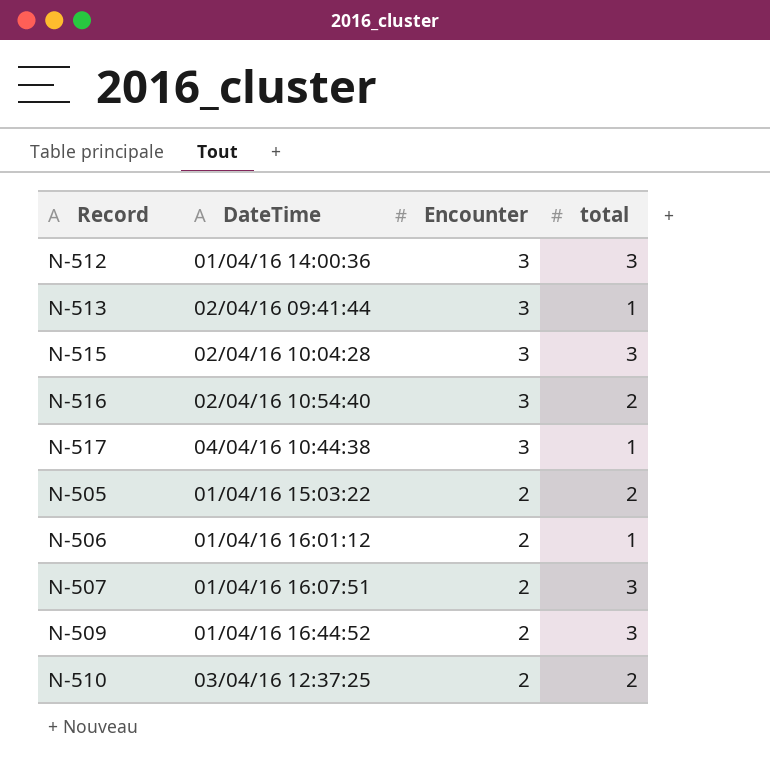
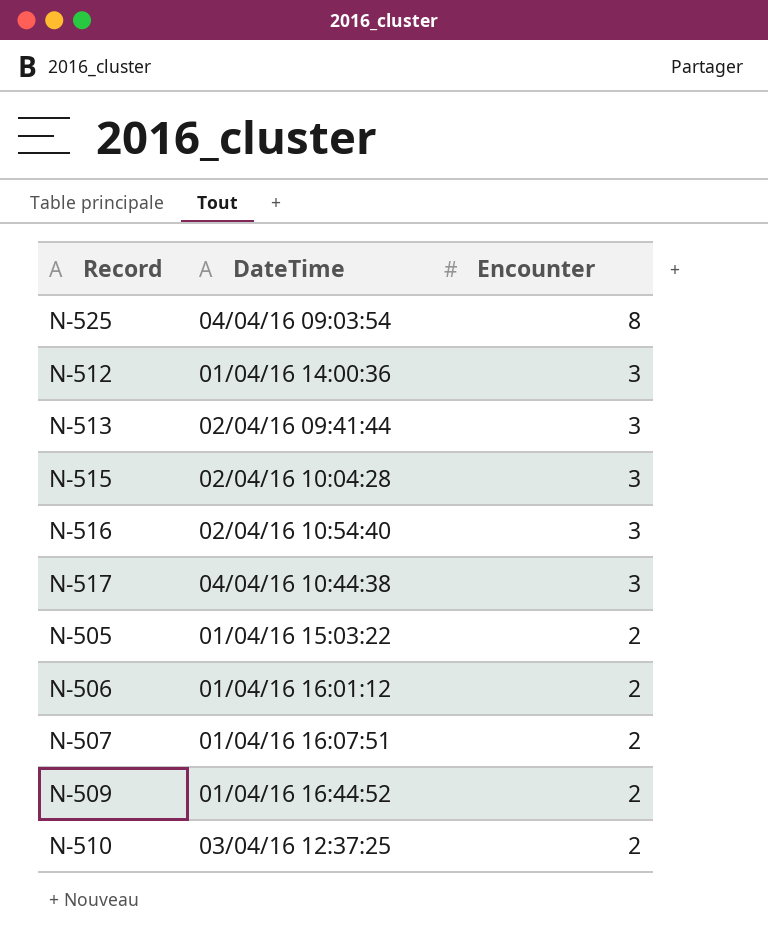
column total | position: 4 -> none
row N-525: none -> 04/04/16 09:03:54 | 8

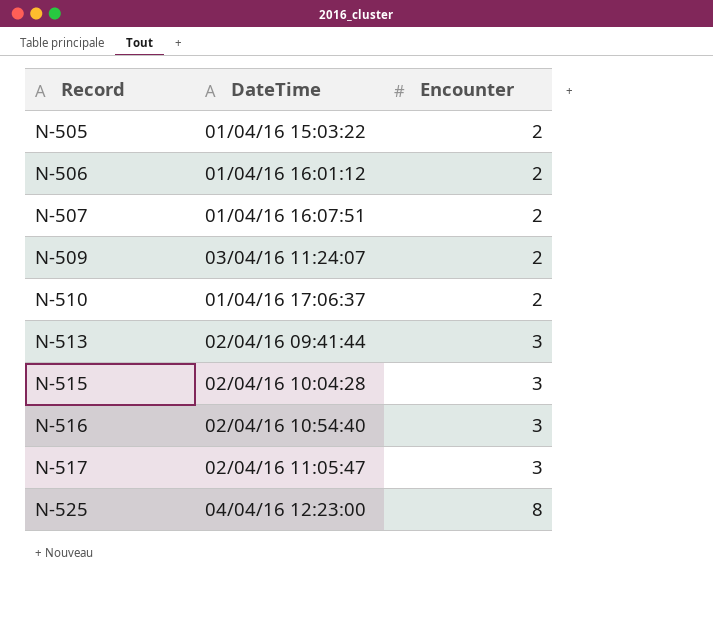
row order: Encounter descending -> Record ascending
row N-512: 01/04/16 14:00:36 | 3 -> none
N-509 | DateTime: 01/04/16 16:44:52 -> 03/04/16 11:24:07
N-510 | DateTime: 03/04/16 12:37:25 -> 01/04/16 17:06:37
N-517 | DateTime: 04/04/16 10:44:38 -> 02/04/16 11:05:47
N-525 | DateTime: 04/04/16 09:03:54 -> 04/04/16 12:23:00

